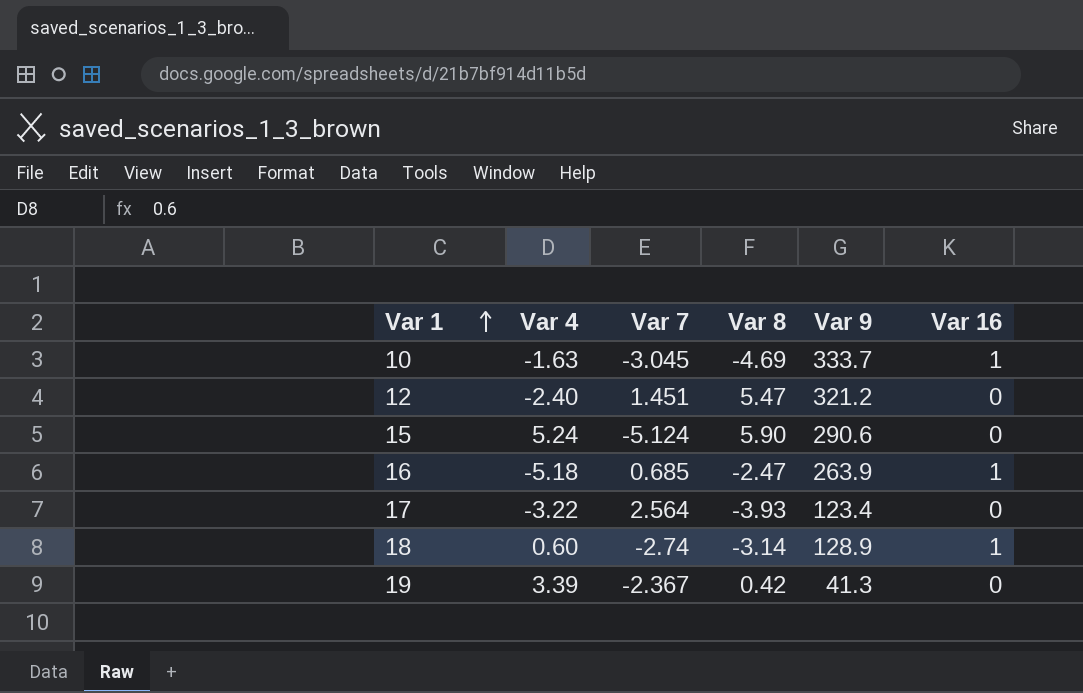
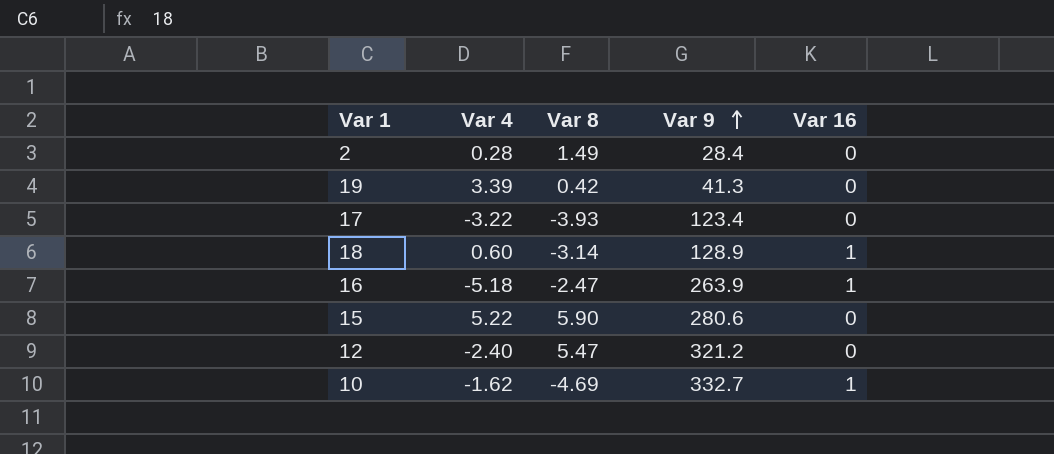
row order: Var 1 ascending -> Var 9 ascending
column Var 7 | position: 3 -> none
row 2: none -> 0.28 | 1.49 | 28.4 | 0
15 | Var 4: 5.24 -> 5.22
15 | Var 9: 290.6 -> 280.6
10 | Var 4: -1.63 -> -1.62
10 | Var 9: 333.7 -> 332.7

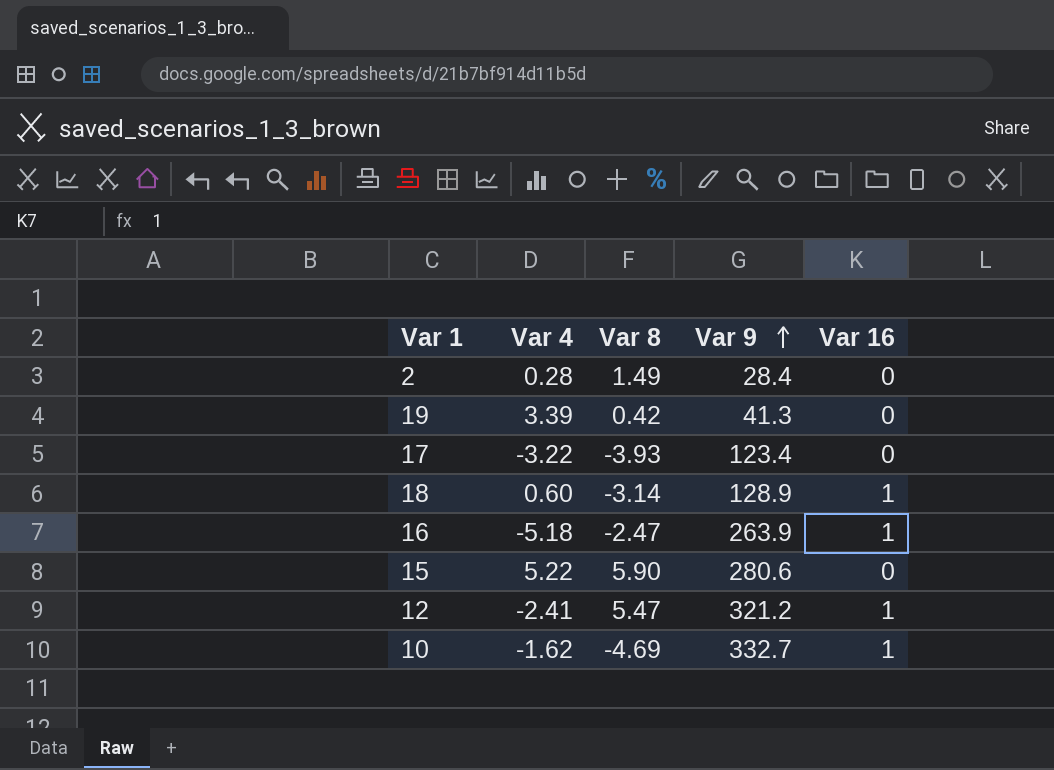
12 | Var 4: -2.40 -> -2.41
12 | Var 16: 0 -> 1

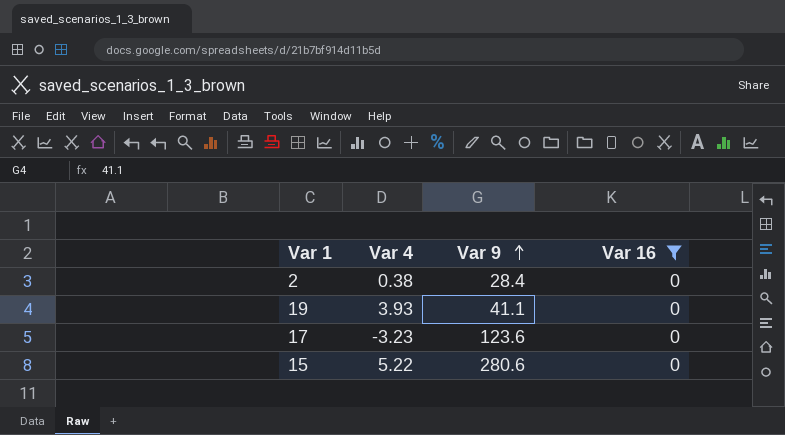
filter: none -> Var 16 = 0
column Var 8 | position: 3 -> none
2 | Var 4: 0.28 -> 0.38
19 | Var 4: 3.39 -> 3.93
19 | Var 9: 41.3 -> 41.1
17 | Var 4: -3.22 -> -3.23
17 | Var 9: 123.4 -> 123.6

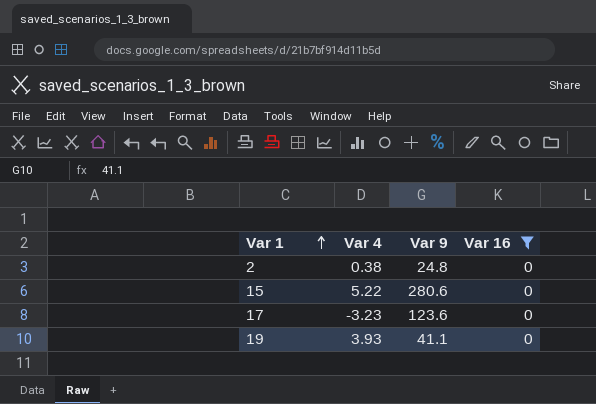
row order: Var 9 ascending -> Var 1 ascending
2 | Var 9: 28.4 -> 24.8

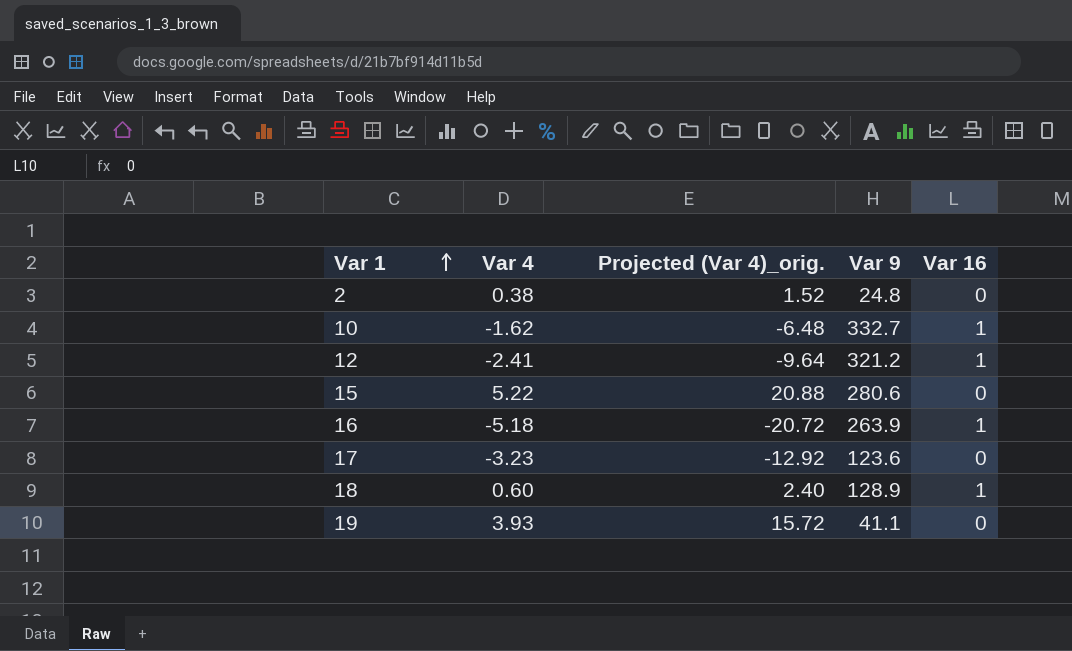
filter: Var 16 = 0 -> none
column Projected (Var 4)_orig. | formula: none -> [Var 4] * 4

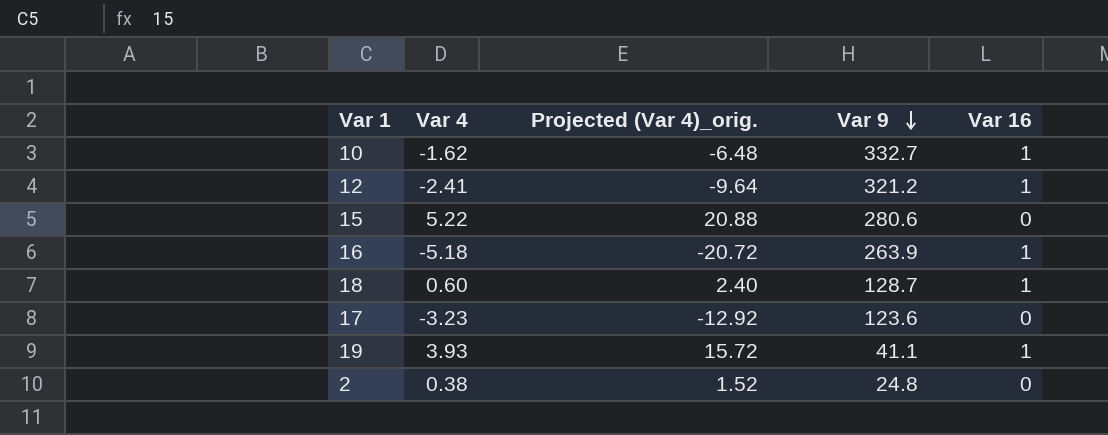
row order: Var 1 ascending -> Var 9 descending
18 | Var 9: 128.9 -> 128.7
19 | Var 16: 0 -> 1

